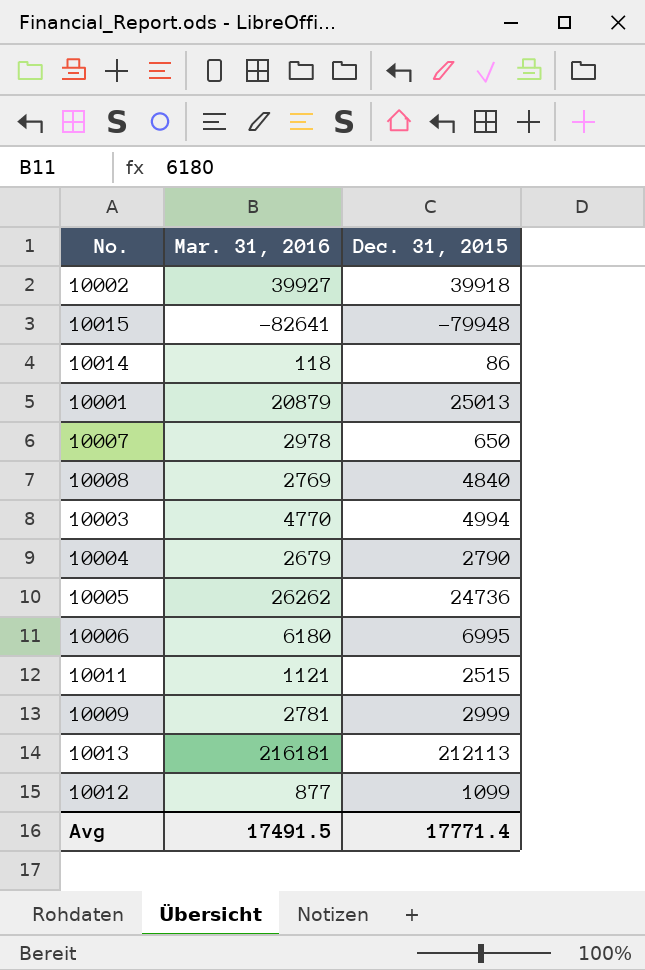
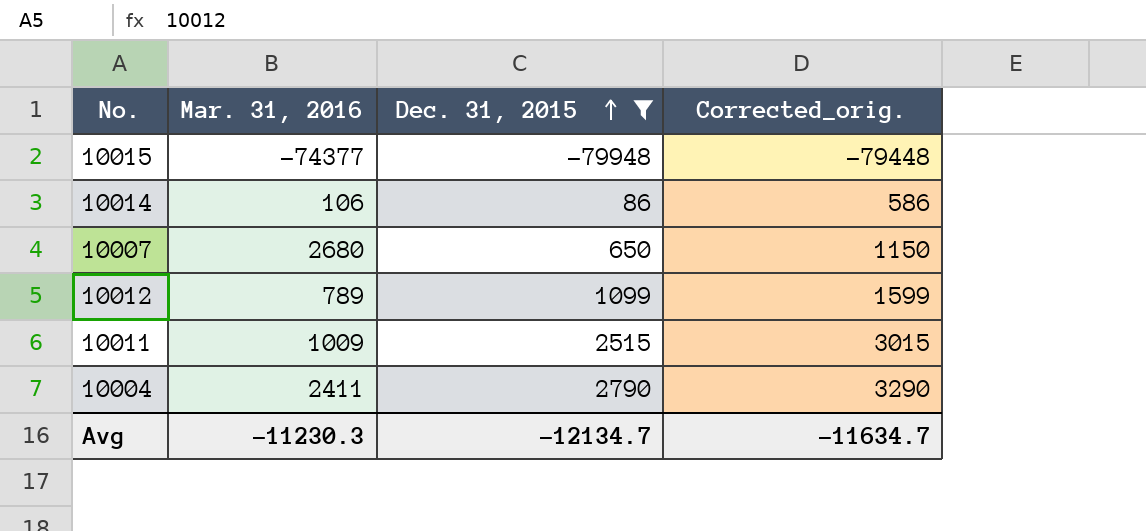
filter: none -> Dec. 31, 2015 <= 2790
row order: none -> Dec. 31, 2015 ascending
column Corrected_orig. | formula: none -> [Dec. 31, 2015] + 500
10015 | Mar. 31, 2016: -82641 -> -74377
10014 | Mar. 31, 2016: 118 -> 106
10007 | Mar. 31, 2016: 2978 -> 2680
10012 | Mar. 31, 2016: 877 -> 789
10011 | Mar. 31, 2016: 1121 -> 1009
10004 | Mar. 31, 2016: 2679 -> 2411
Avg | Mar. 31, 2016: 17491.5 -> -11230.3
Avg | Dec. 31, 2015: 17771.4 -> -12134.7

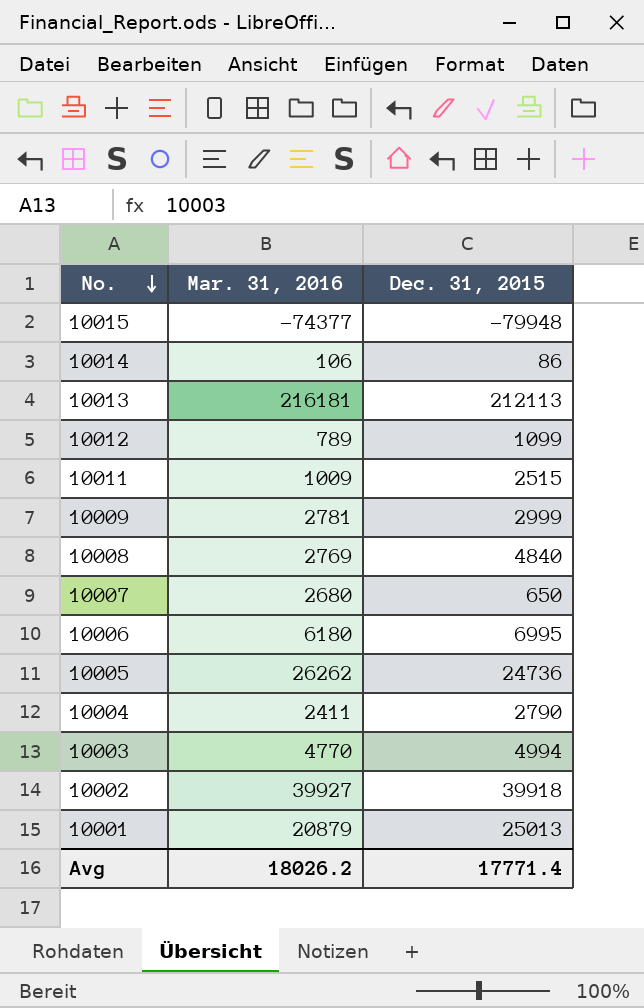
filter: Dec. 31, 2015 <= 2790 -> none
row order: Dec. 31, 2015 ascending -> No. descending
column Corrected_orig. | formula: [Dec. 31, 2015] + 500 -> none
Avg | Mar. 31, 2016: -11230.3 -> 18026.2
Avg | Dec. 31, 2015: -12134.7 -> 17771.4

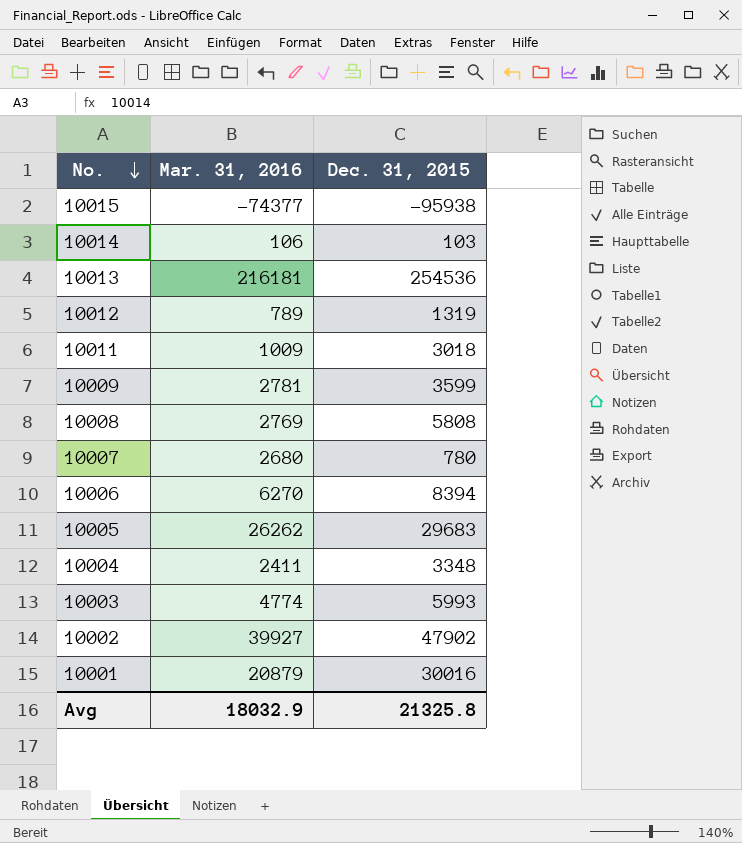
10015 | Dec. 31, 2015: -79948 -> -95938
10014 | Dec. 31, 2015: 86 -> 103
10013 | Dec. 31, 2015: 212113 -> 254536
10012 | Dec. 31, 2015: 1099 -> 1319
10011 | Dec. 31, 2015: 2515 -> 3018
10009 | Dec. 31, 2015: 2999 -> 3599
10008 | Dec. 31, 2015: 4840 -> 5808
10007 | Dec. 31, 2015: 650 -> 780
10006 | Mar. 31, 2016: 6180 -> 6270
10006 | Dec. 31, 2015: 6995 -> 8394
10005 | Dec. 31, 2015: 24736 -> 29683
10004 | Dec. 31, 2015: 2790 -> 3348
10003 | Mar. 31, 2016: 4770 -> 4774
10003 | Dec. 31, 2015: 4994 -> 5993
10002 | Dec. 31, 2015: 39918 -> 47902
10001 | Dec. 31, 2015: 25013 -> 30016
Avg | Mar. 31, 2016: 18026.2 -> 18032.9
Avg | Dec. 31, 2015: 17771.4 -> 21325.8

